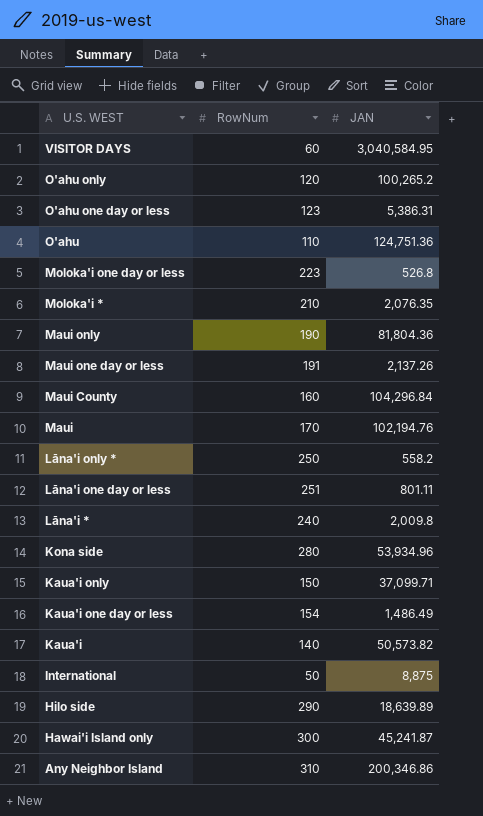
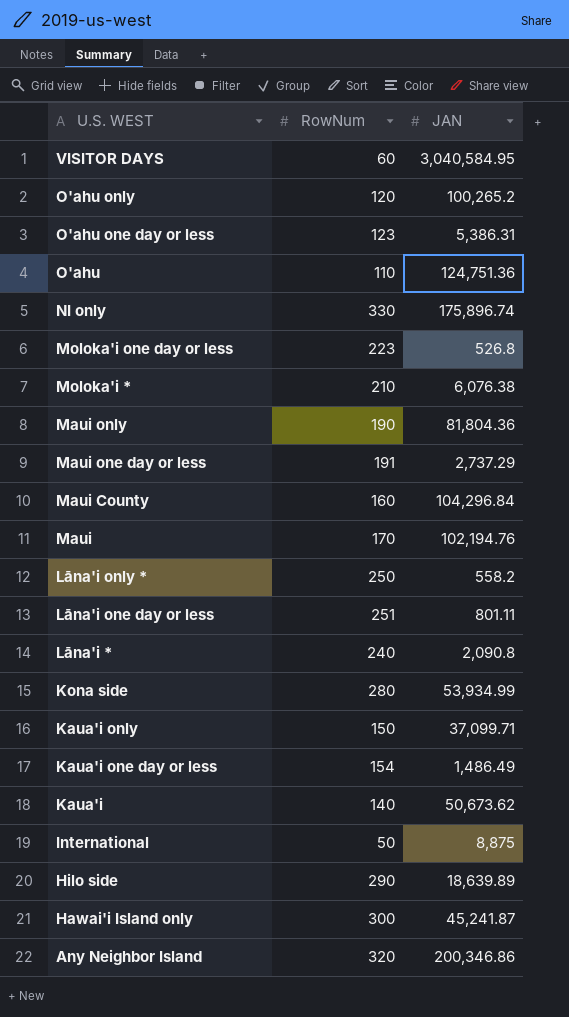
row NI only: none -> 330 | 175,896.74
Moloka'i * | JAN: 2,076.35 -> 6,076.38
Maui one day or less | JAN: 2,137.26 -> 2,737.29
Lāna'i * | JAN: 2,009.8 -> 2,090.8
Kona side | JAN: 53,934.96 -> 53,934.99
Kaua'i | JAN: 50,573.82 -> 50,673.62
Any Neighbor Island | RowNum: 310 -> 320

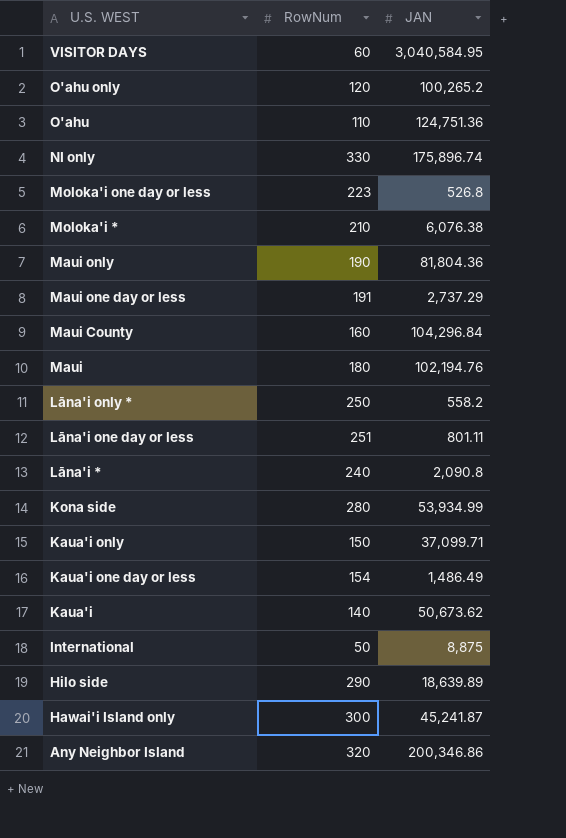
row O'ahu one day or less: 123 | 5,386.31 -> none
Maui | RowNum: 170 -> 180

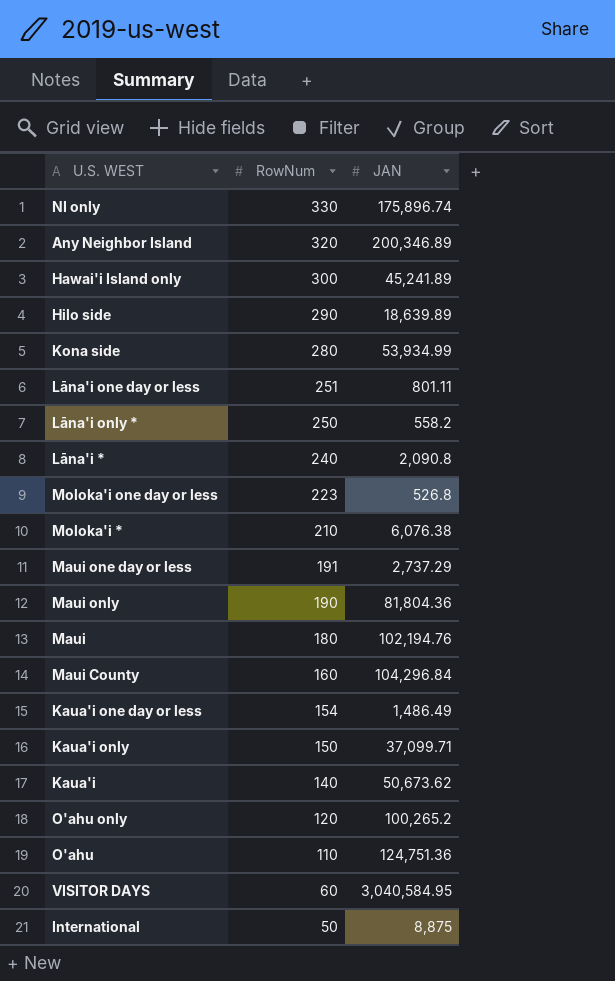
row order: U.S. WEST descending -> RowNum descending
Any Neighbor Island | JAN: 200,346.86 -> 200,346.89
Hawai'i Island only | JAN: 45,241.87 -> 45,241.89

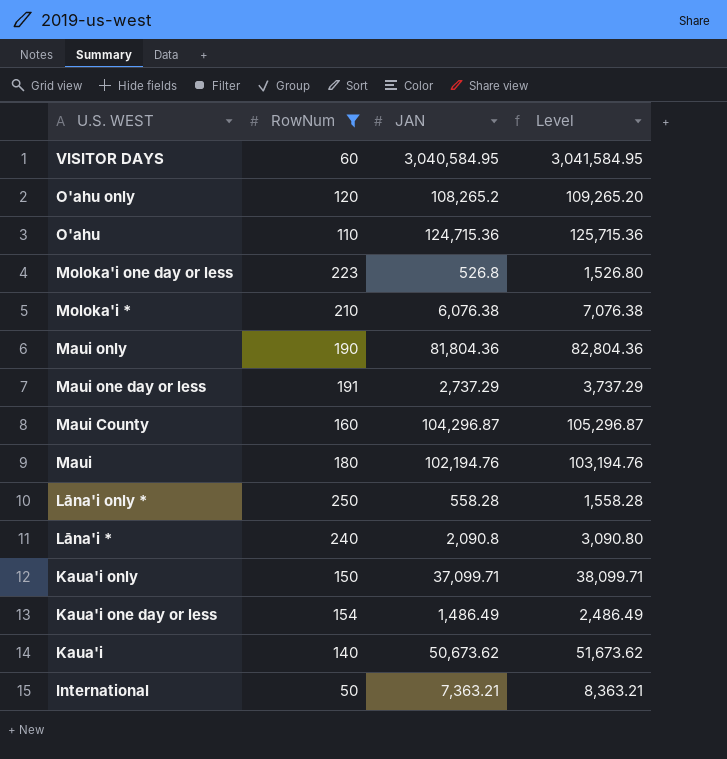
filter: none -> RowNum <= 250
row order: RowNum descending -> U.S. WEST descending
column Level | formula: none -> [JAN] + 1000
O'ahu only | JAN: 100,265.2 -> 108,265.2
O'ahu | JAN: 124,751.36 -> 124,715.36
Maui County | JAN: 104,296.84 -> 104,296.87
Lāna'i only * | JAN: 558.2 -> 558.28
International | JAN: 8,875 -> 7,363.21

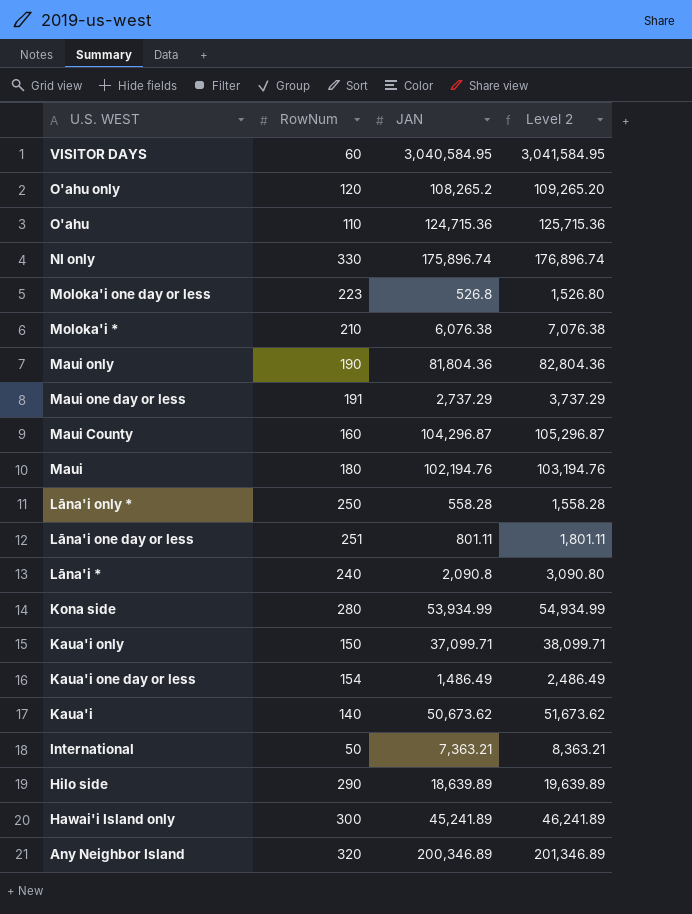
filter: RowNum <= 250 -> none
column name: Level -> Level 2

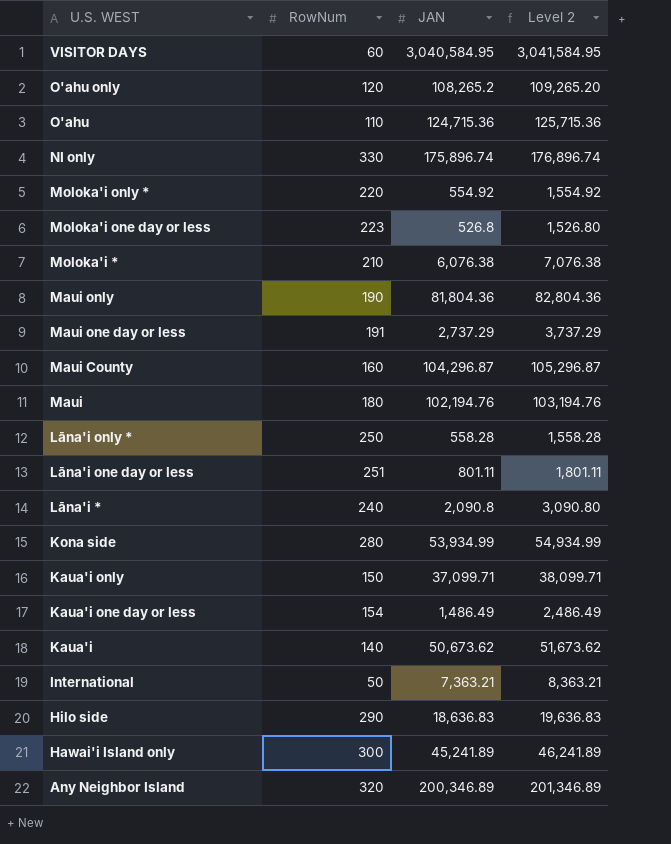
row Moloka'i only *: none -> 220 | 554.92 | 1,554.92
Hilo side | JAN: 18,639.89 -> 18,636.83
Hilo side | Level 2: 19,639.89 -> 19,636.83

